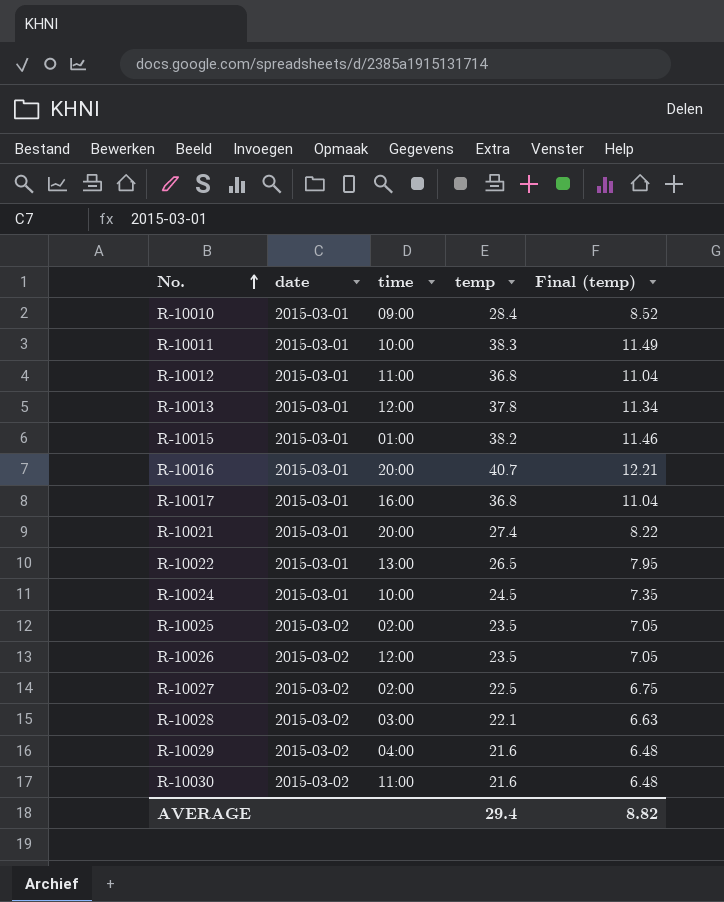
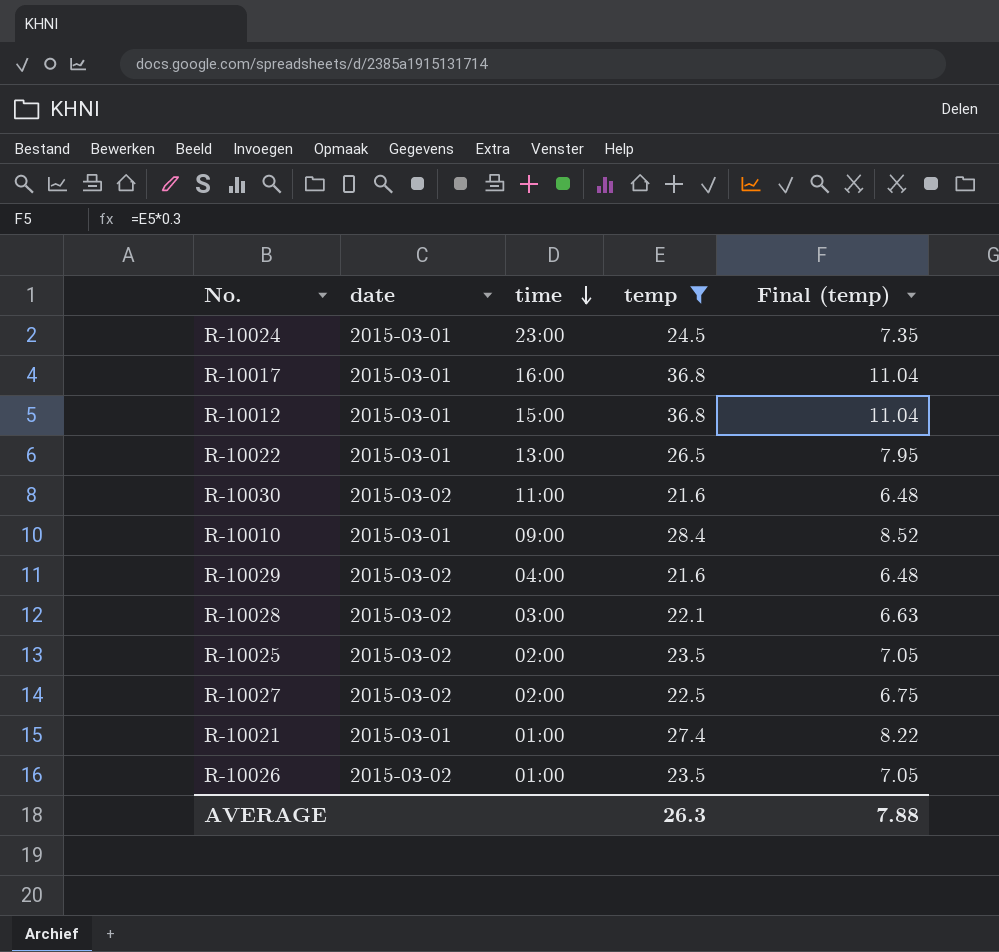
filter: none -> temp <= 36.8
row order: No. ascending -> time descending
R-10024 | time: 10:00 -> 23:00
R-10012 | time: 11:00 -> 15:00
R-10021 | time: 20:00 -> 01:00
R-10026 | time: 12:00 -> 01:00
AVERAGE | temp: 29.4 -> 26.3
AVERAGE | Final (temp): 8.82 -> 7.88

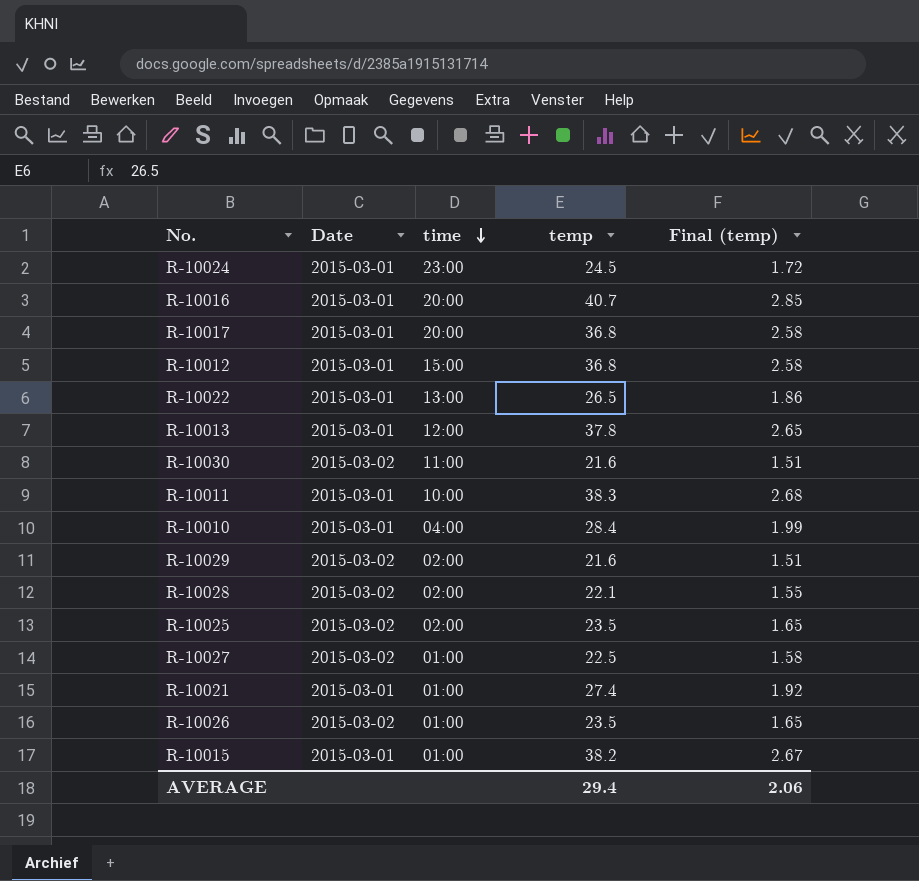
filter: temp <= 36.8 -> none
column name: date -> Date
column Final (temp) | formula: [temp] * 0.3 -> [temp] * 0.07
R-10017 | time: 16:00 -> 20:00
R-10010 | time: 09:00 -> 04:00
R-10029 | time: 04:00 -> 02:00
R-10028 | time: 03:00 -> 02:00
R-10027 | time: 02:00 -> 01:00
AVERAGE | temp: 26.3 -> 29.4
AVERAGE | Final (temp): 7.88 -> 2.06

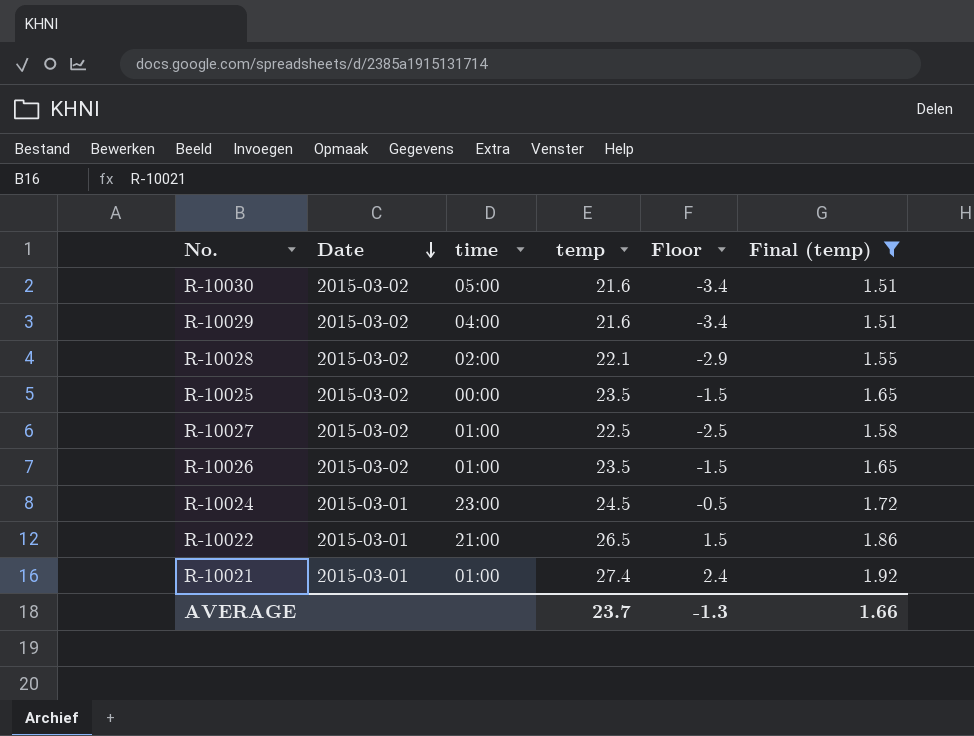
filter: none -> Final (temp) <= 1.92
row order: time descending -> Date descending
column Floor | formula: none -> [temp] - 25
R-10030 | time: 11:00 -> 05:00
R-10029 | time: 02:00 -> 04:00
R-10025 | time: 02:00 -> 00:00
R-10022 | time: 13:00 -> 21:00
AVERAGE | temp: 29.4 -> 23.7
AVERAGE | Final (temp): 2.06 -> 1.66

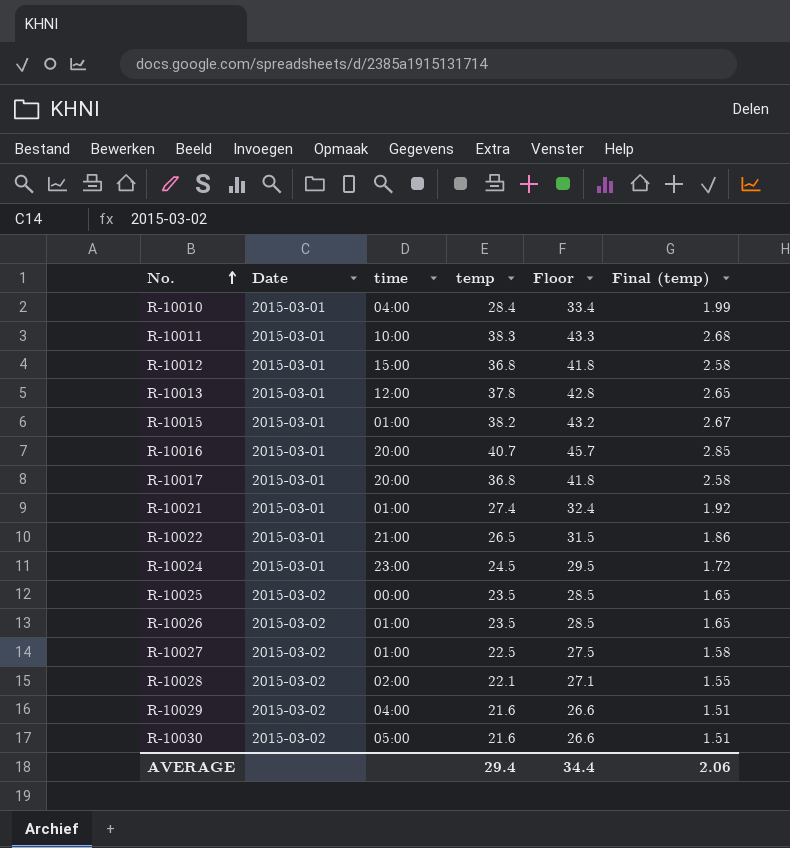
filter: Final (temp) <= 1.92 -> none
row order: Date descending -> No. ascending
column Floor | formula: [temp] - 25 -> [temp] + 5
AVERAGE | temp: 23.7 -> 29.4
AVERAGE | Floor: -1.3 -> 34.4
AVERAGE | Final (temp): 1.66 -> 2.06

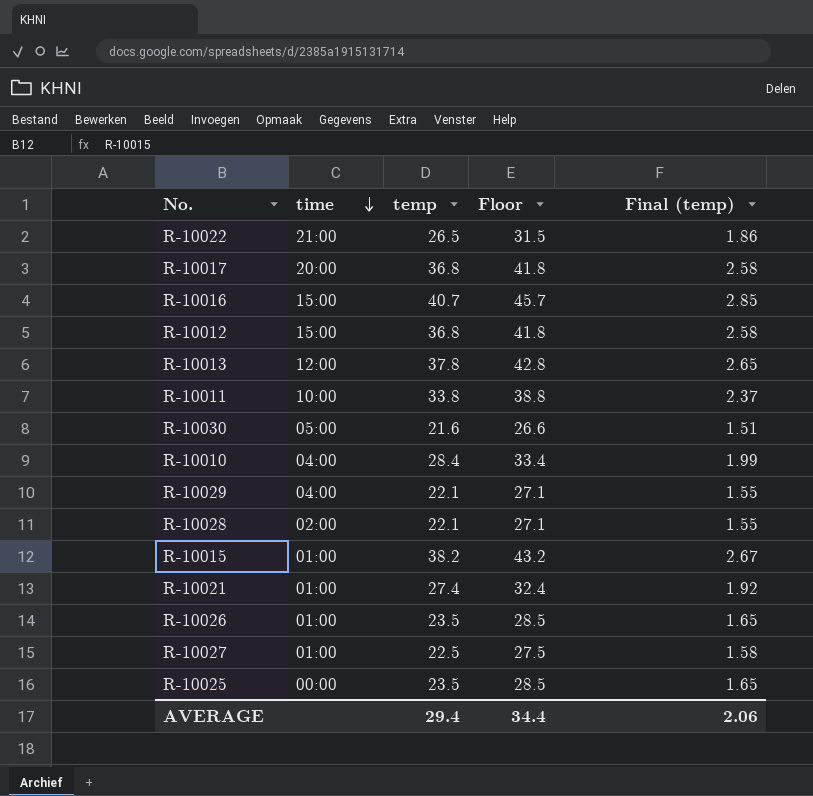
row order: No. ascending -> time descending
column Date | position: 2 -> none
row R-10024: 2015-03-01 | 23:00 | 24.5 | 29.5 | 1.72 -> none
R-10016 | time: 20:00 -> 15:00
R-10011 | temp: 38.3 -> 33.8
R-10011 | Floor: 43.3 -> 38.8
R-10011 | Final (temp): 2.68 -> 2.37
R-10029 | temp: 21.6 -> 22.1
R-10029 | Floor: 26.6 -> 27.1
R-10029 | Final (temp): 1.51 -> 1.55

